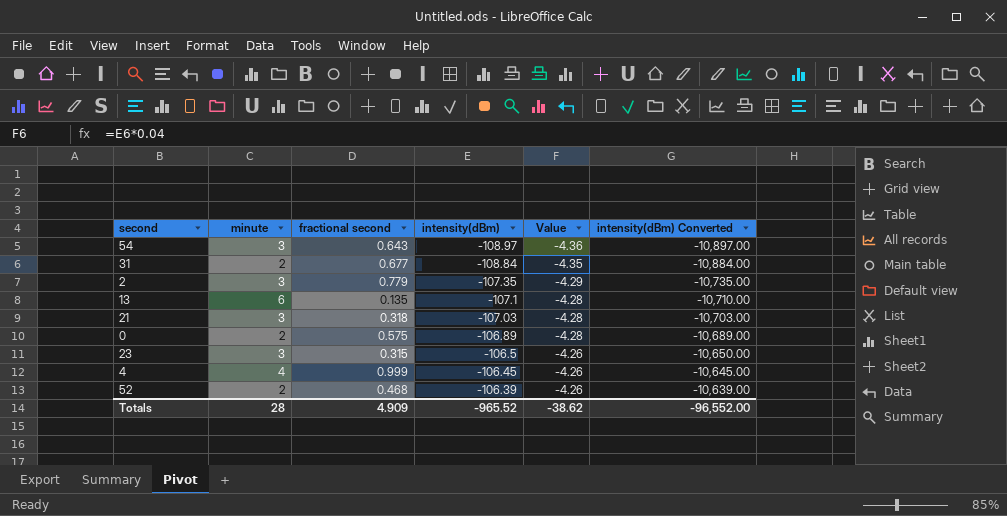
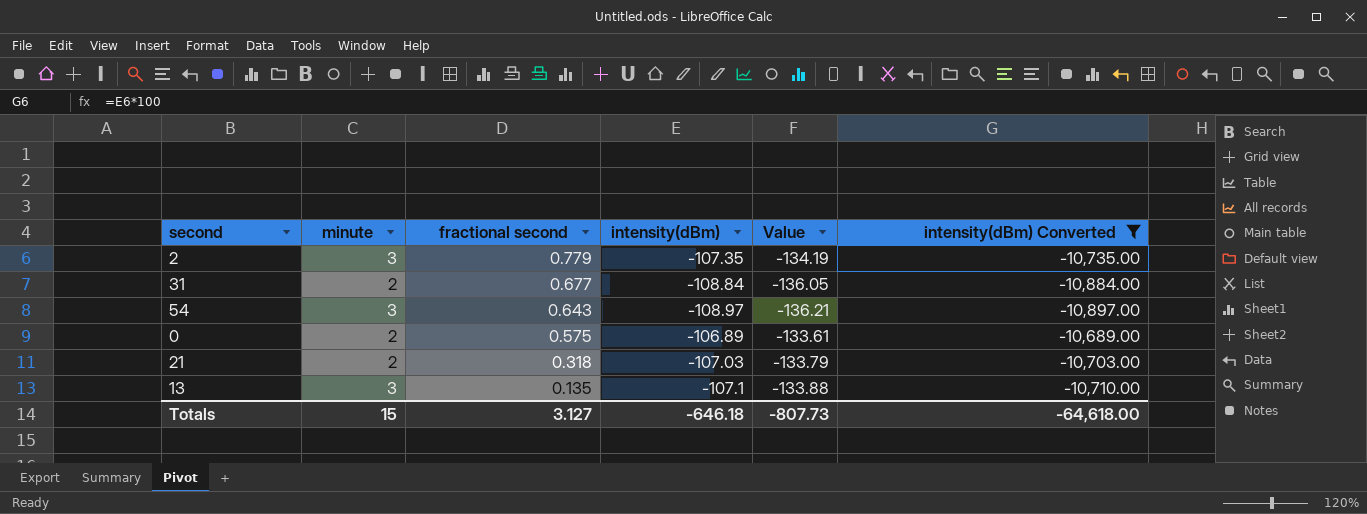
filter: none -> intensity(dBm) Converted <= -10,689.00
row order: intensity(dBm) ascending -> fractional second descending
column Value | formula: [intensity(dBm)] * 0.04 -> [intensity(dBm)] * 1.25
21 | minute: 3 -> 2
13 | minute: 6 -> 3
Totals | minute: 28 -> 15
Totals | fractional second: 4.909 -> 3.127
Totals | intensity(dBm): -965.52 -> -646.18
Totals | Value: -38.62 -> -807.73
Totals | intensity(dBm) Converted: -96,552.00 -> -64,618.00

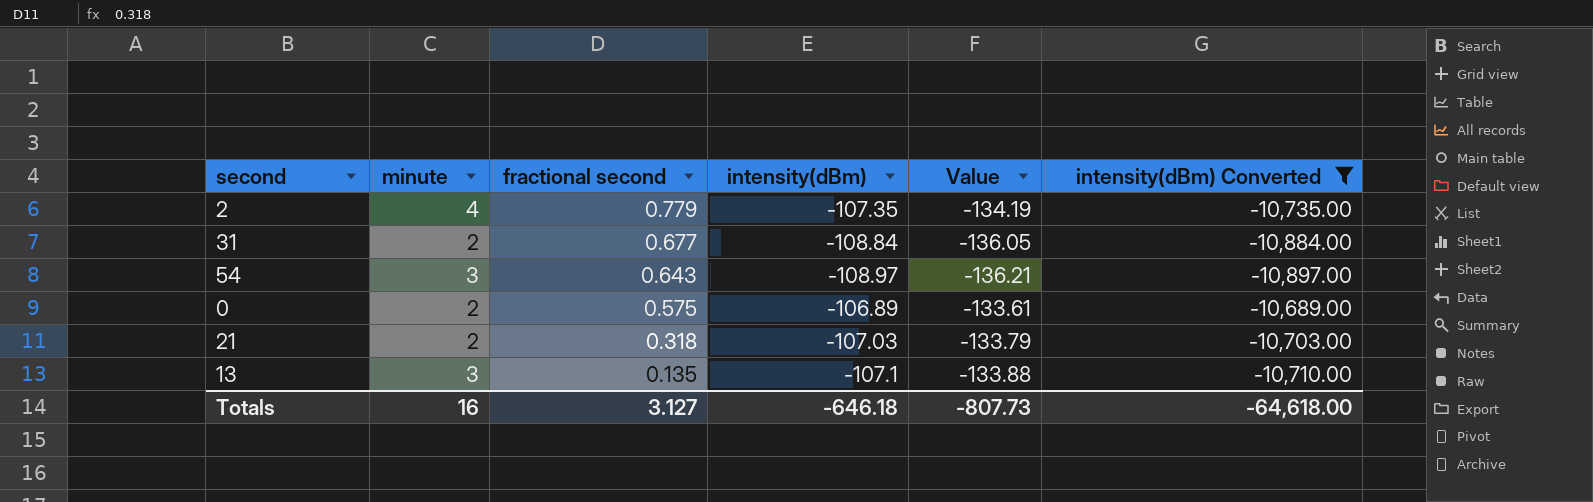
2 | minute: 3 -> 4
Totals | minute: 15 -> 16

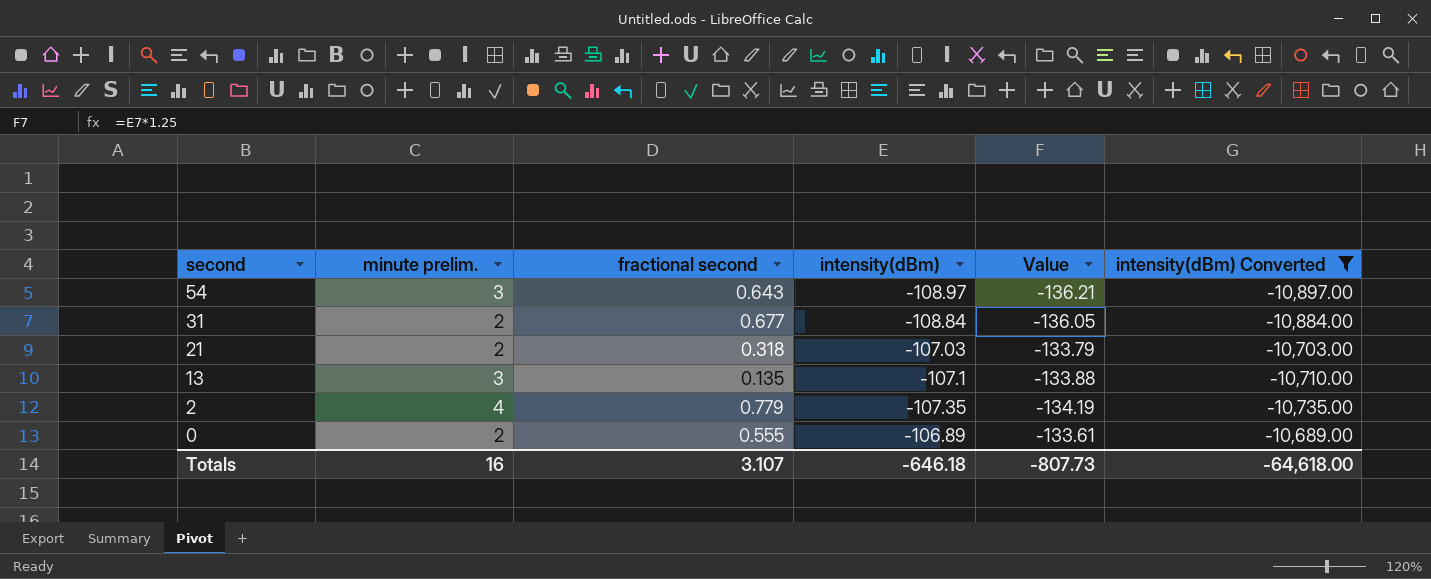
row order: fractional second descending -> second descending
column name: minute -> minute prelim.
0 | fractional second: 0.575 -> 0.555
Totals | fractional second: 3.127 -> 3.107

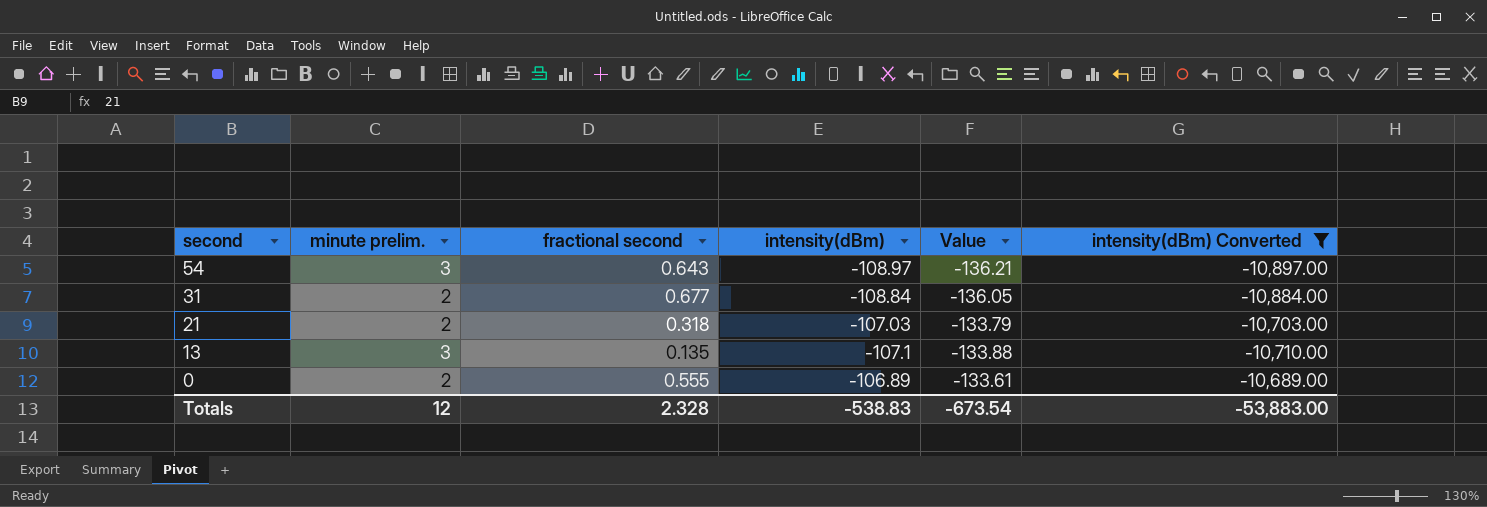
row 2: 4 | 0.779 | -107.35 | -134.19 | -10,735.00 -> none
Totals | minute prelim.: 16 -> 12
Totals | fractional second: 3.107 -> 2.328
Totals | intensity(dBm): -646.18 -> -538.83
Totals | Value: -807.73 -> -673.54
Totals | intensity(dBm) Converted: -64,618.00 -> -53,883.00

